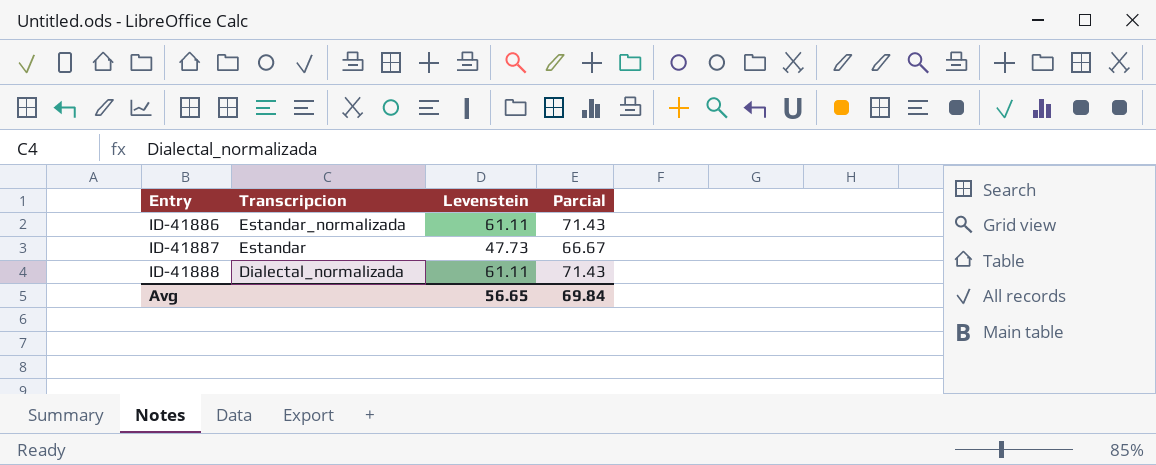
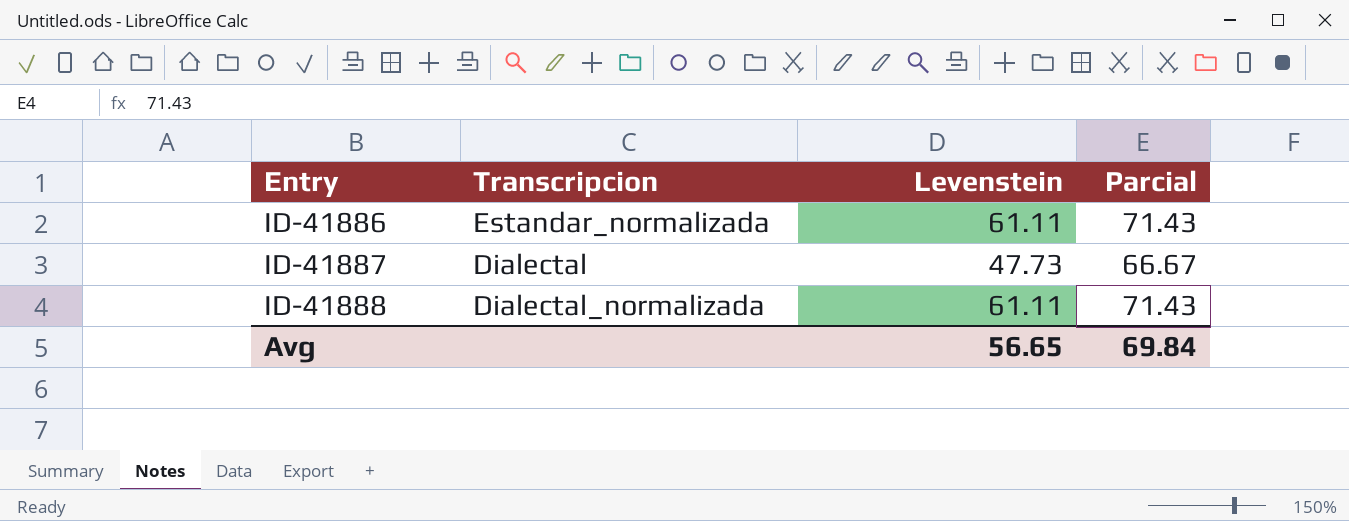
ID-41887 | Transcripcion: Estandar -> Dialectal

